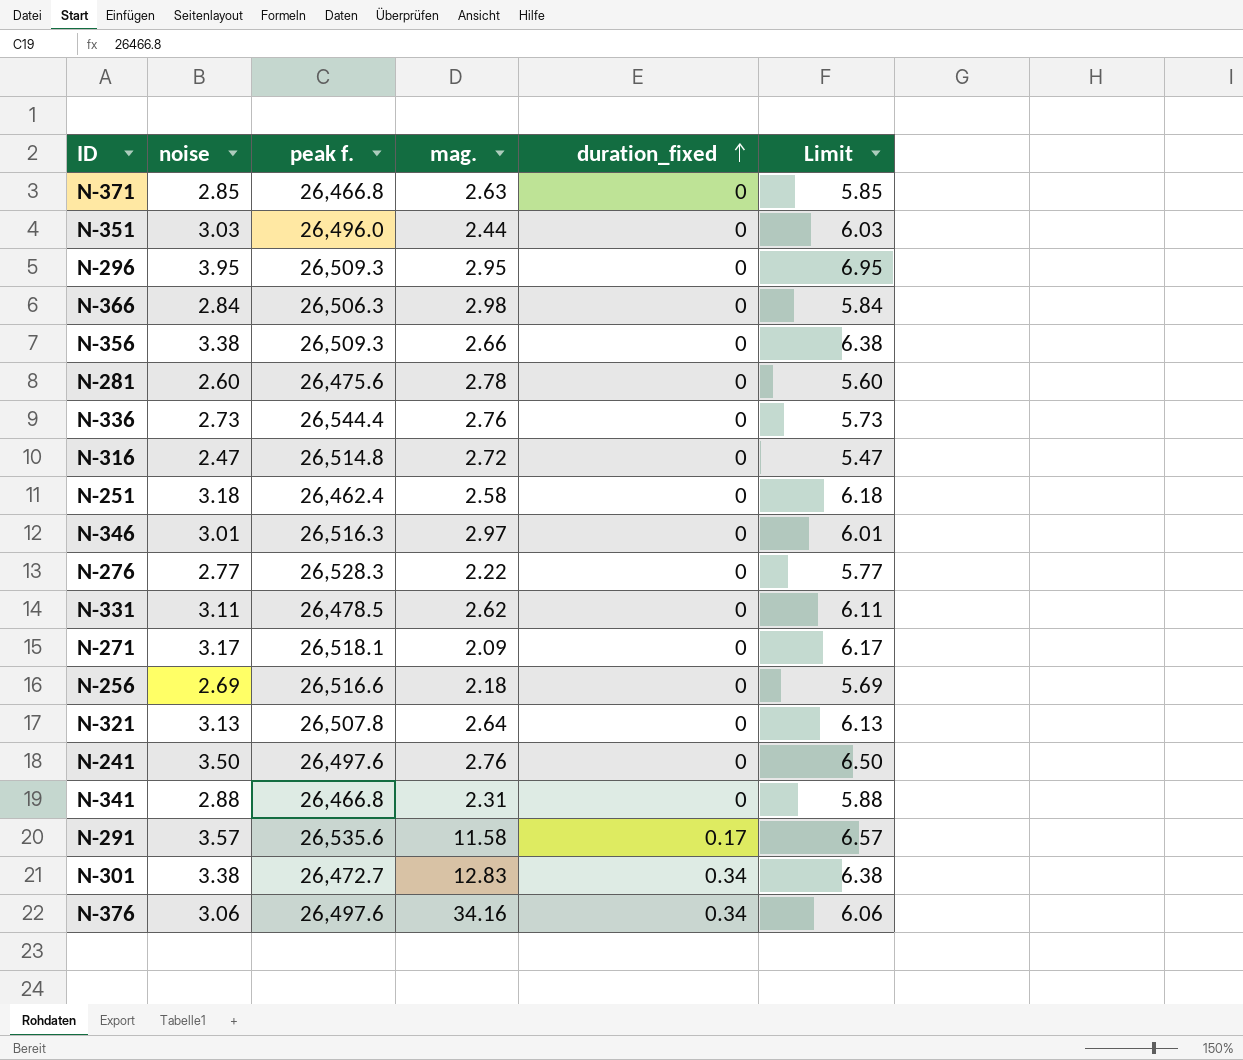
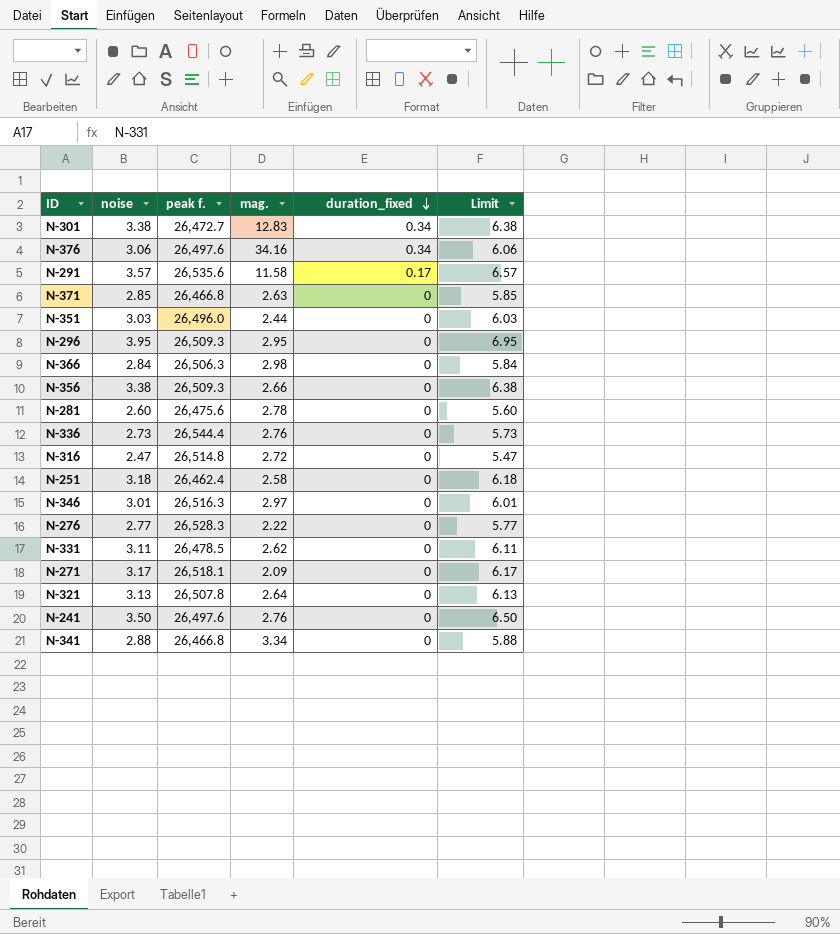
row order: duration_fixed ascending -> duration_fixed descending
row N-256: 2.69 | 26,516.6 | 2.18 | 0 | 5.69 -> none
N-341 | mag.: 2.31 -> 3.34

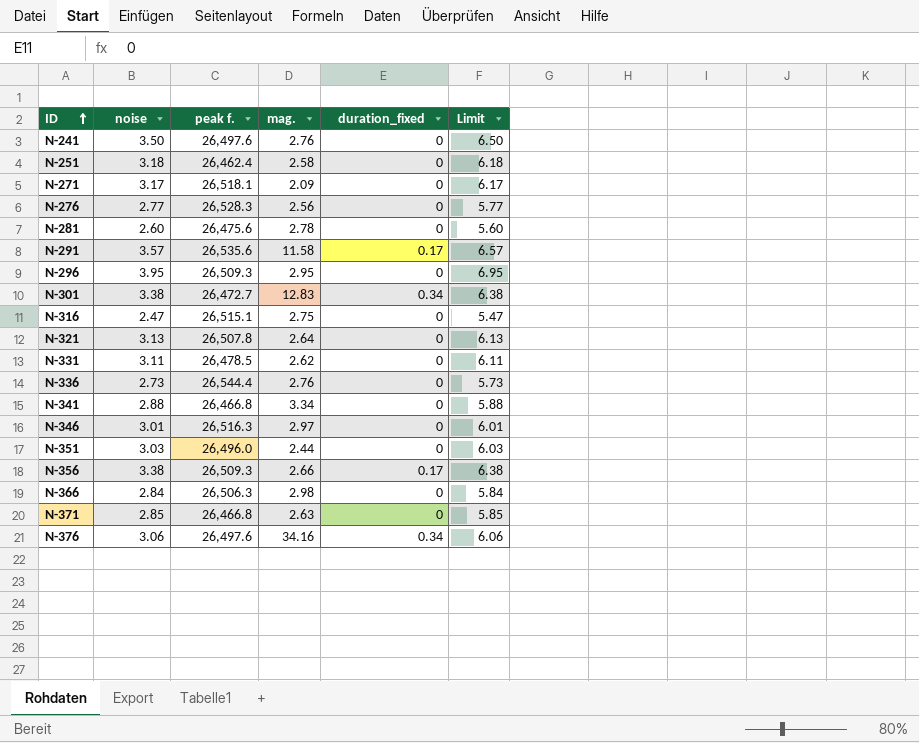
row order: duration_fixed descending -> ID ascending
N-276 | mag.: 2.22 -> 2.56
N-316 | peak f.: 26,514.8 -> 26,515.1
N-316 | mag.: 2.72 -> 2.75
N-356 | duration_fixed: 0 -> 0.17

